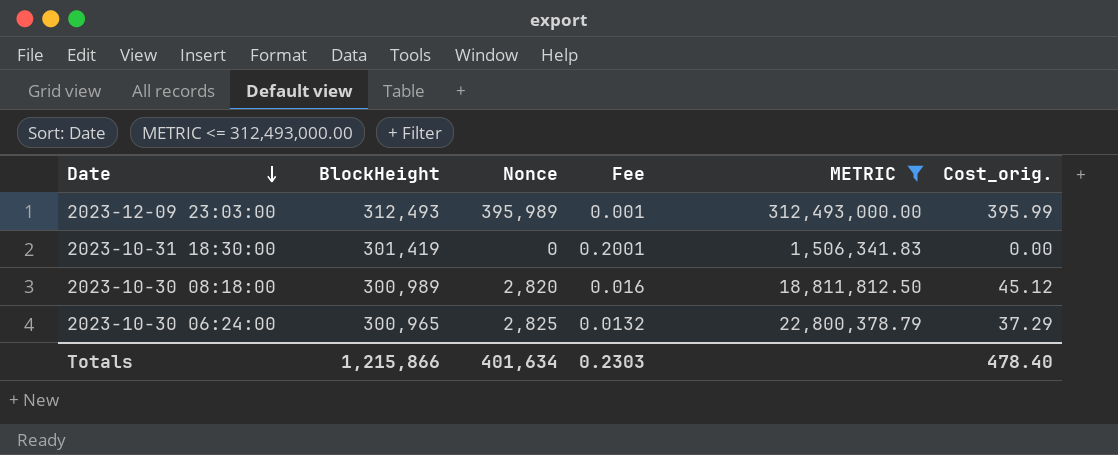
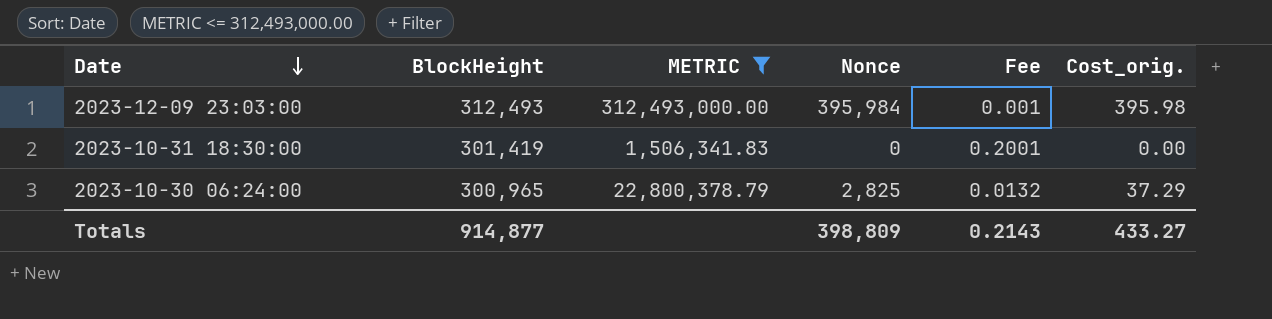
column METRIC | position: 5 -> 3
row 2023-10-30 08:18:00: 300,989 | 2,820 | 0.016 | 18,811,812.50 | 45.12 -> none
2023-12-09 23:03:00 | Nonce: 395,989 -> 395,984
2023-12-09 23:03:00 | Cost_orig.: 395.99 -> 395.98
Totals | BlockHeight: 1,215,866 -> 914,877
Totals | Nonce: 401,634 -> 398,809
Totals | Fee: 0.2303 -> 0.2143
Totals | Cost_orig.: 478.40 -> 433.27

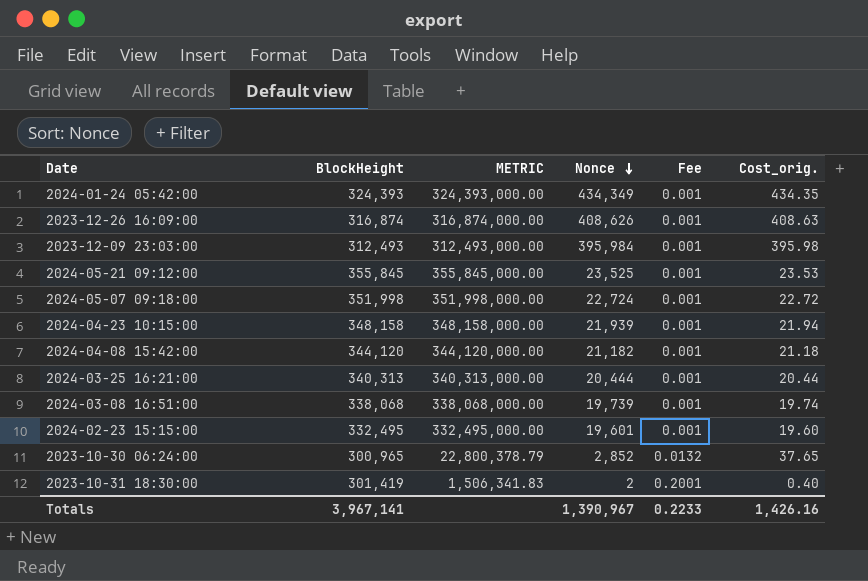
filter: METRIC <= 312,493,000.00 -> none
row order: Date descending -> Nonce descending
2023-10-30 06:24:00 | Nonce: 2,825 -> 2,852
2023-10-30 06:24:00 | Cost_orig.: 37.29 -> 37.65
2023-10-31 18:30:00 | Nonce: 0 -> 2
2023-10-31 18:30:00 | Cost_orig.: 0.00 -> 0.40
Totals | BlockHeight: 914,877 -> 3,967,141
Totals | Nonce: 398,809 -> 1,390,967
Totals | Fee: 0.2143 -> 0.2233
Totals | Cost_orig.: 433.27 -> 1,426.16

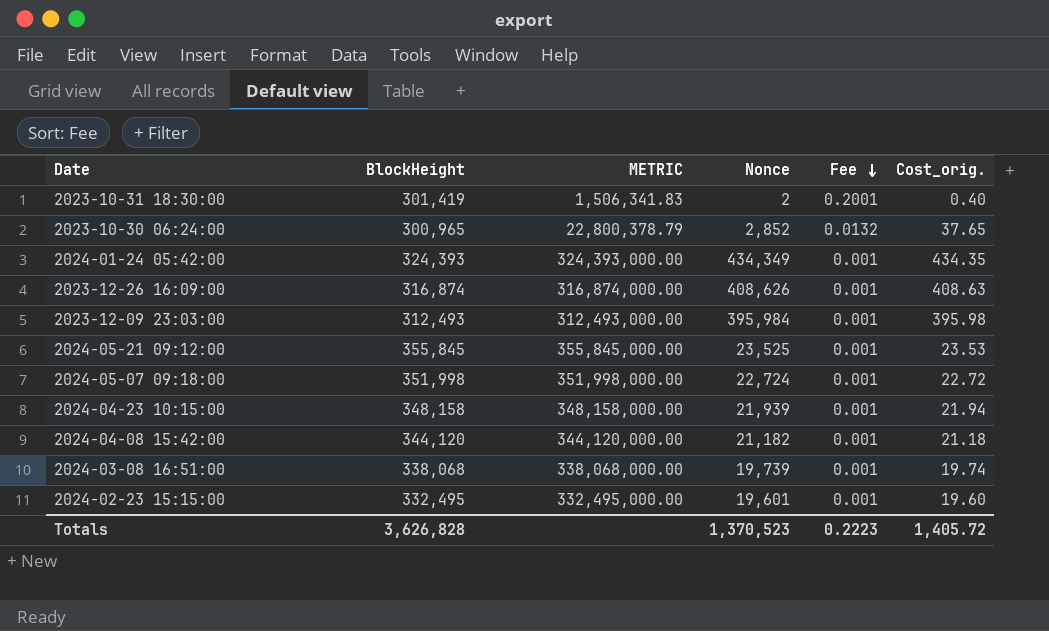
row order: Nonce descending -> Fee descending
row 2024-03-25 16:21:00: 340,313 | 340,313,000.00 | 20,444 | 0.001 | 20.44 -> none
Totals | BlockHeight: 3,967,141 -> 3,626,828
Totals | Nonce: 1,390,967 -> 1,370,523
Totals | Fee: 0.2233 -> 0.2223
Totals | Cost_orig.: 1,426.16 -> 1,405.72

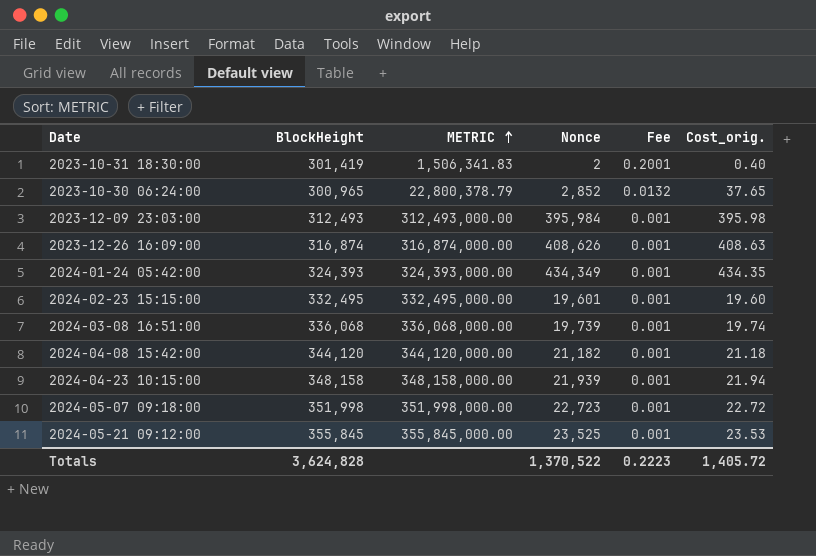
row order: Fee descending -> METRIC ascending
2024-03-08 16:51:00 | BlockHeight: 338,068 -> 336,068
2024-03-08 16:51:00 | METRIC: 338,068,000.00 -> 336,068,000.00
2024-05-07 09:18:00 | Nonce: 22,724 -> 22,723
Totals | BlockHeight: 3,626,828 -> 3,624,828
Totals | Nonce: 1,370,523 -> 1,370,522

